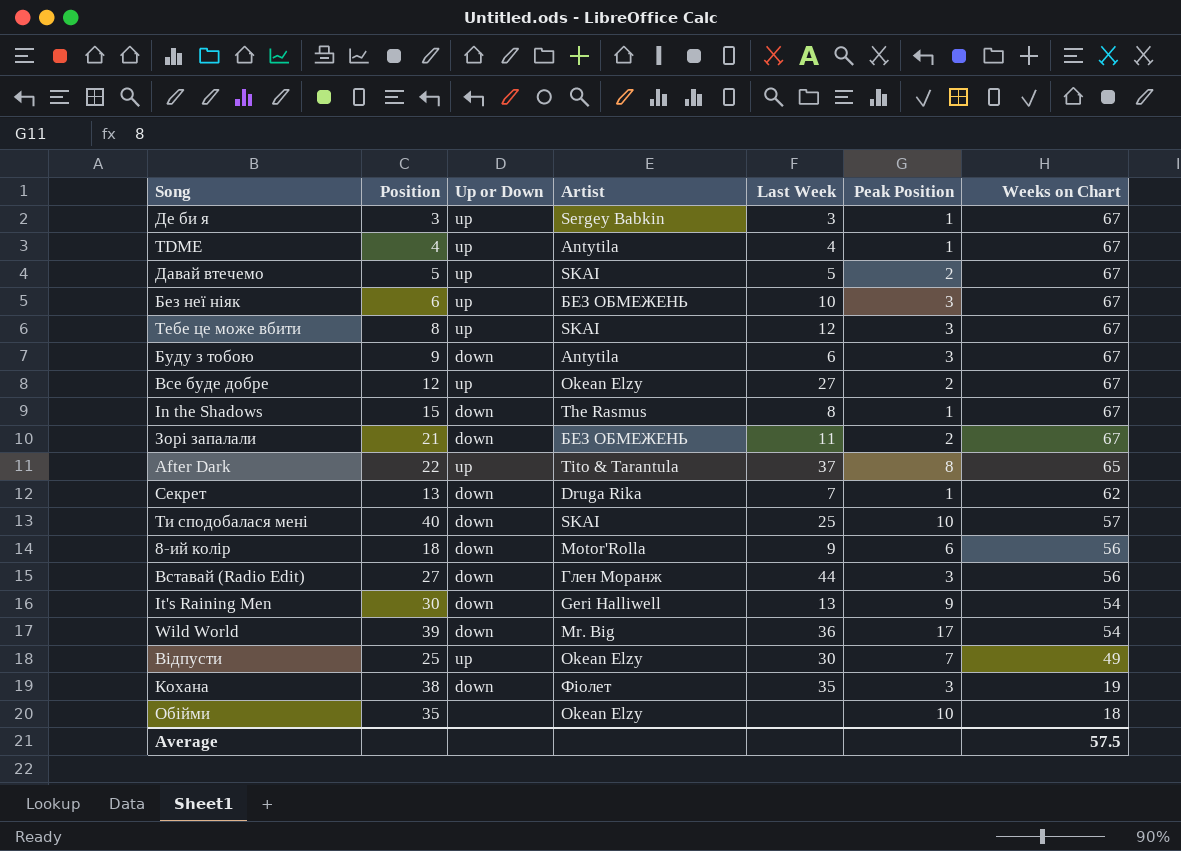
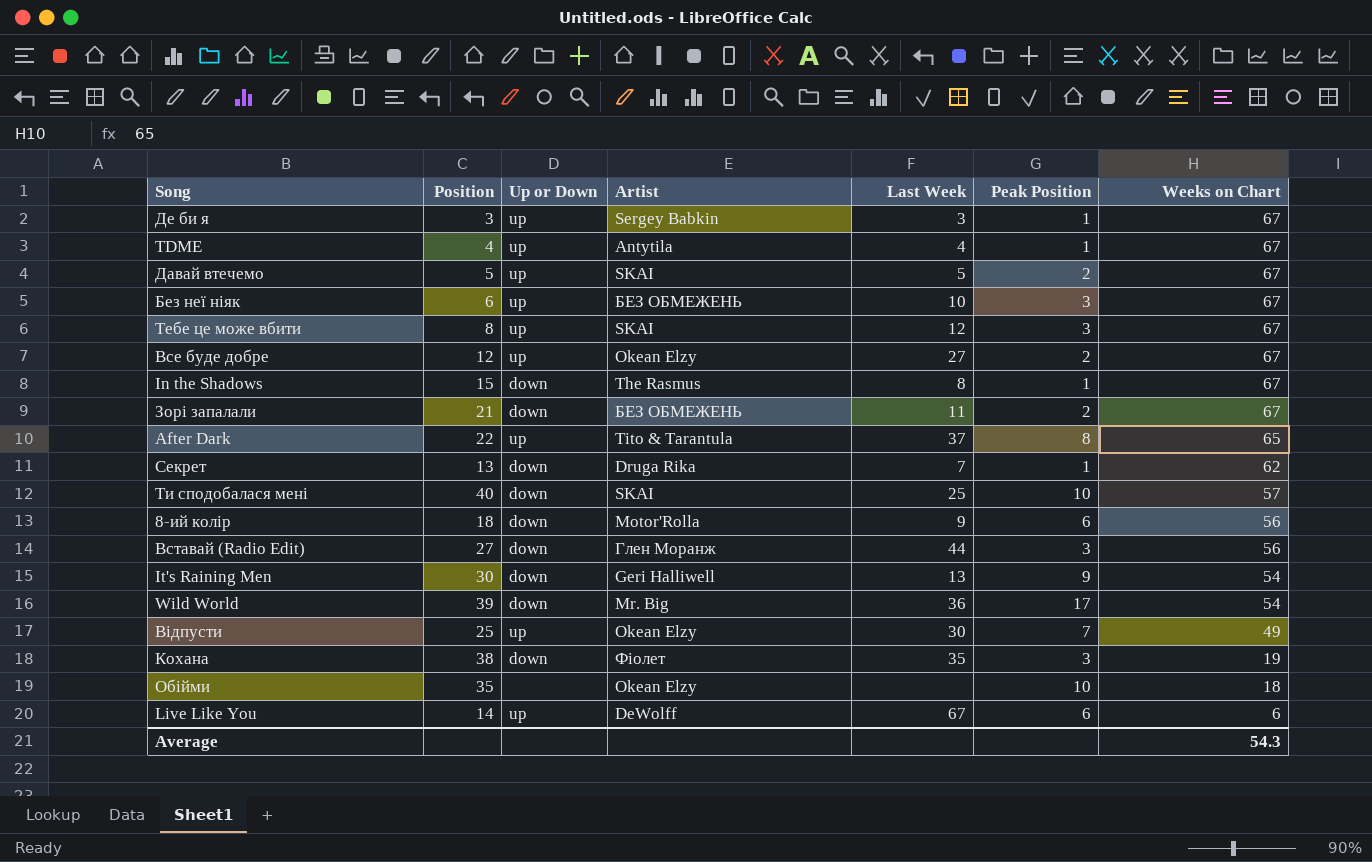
row Буду з тобою: 9 | down | Antytila | 6 | 3 | 67 -> none
row Live Like You: none -> 14 | up | DeWolff | 67 | 6 | 6
Average | Weeks on Chart: 57.5 -> 54.3

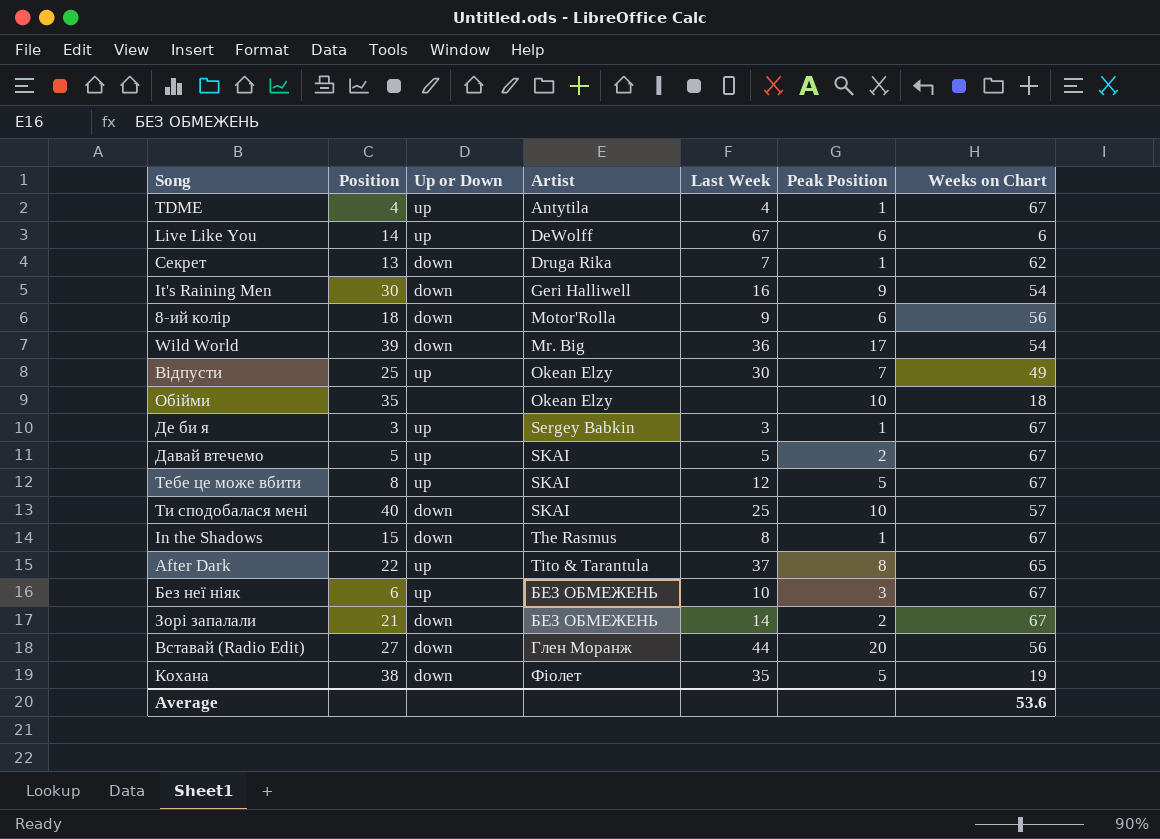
row order: Weeks on Chart descending -> Artist ascending
row Все буде добре: 12 | up | Okean Elzy | 27 | 2 | 67 -> none
It's Raining Men | Last Week: 13 -> 16
Тебе це може вбити | Peak Position: 3 -> 5
Зорі запалали | Last Week: 11 -> 14
Вставай (Radio Edit) | Peak Position: 3 -> 20
Кохана | Peak Position: 3 -> 5
Average | Weeks on Chart: 54.3 -> 53.6

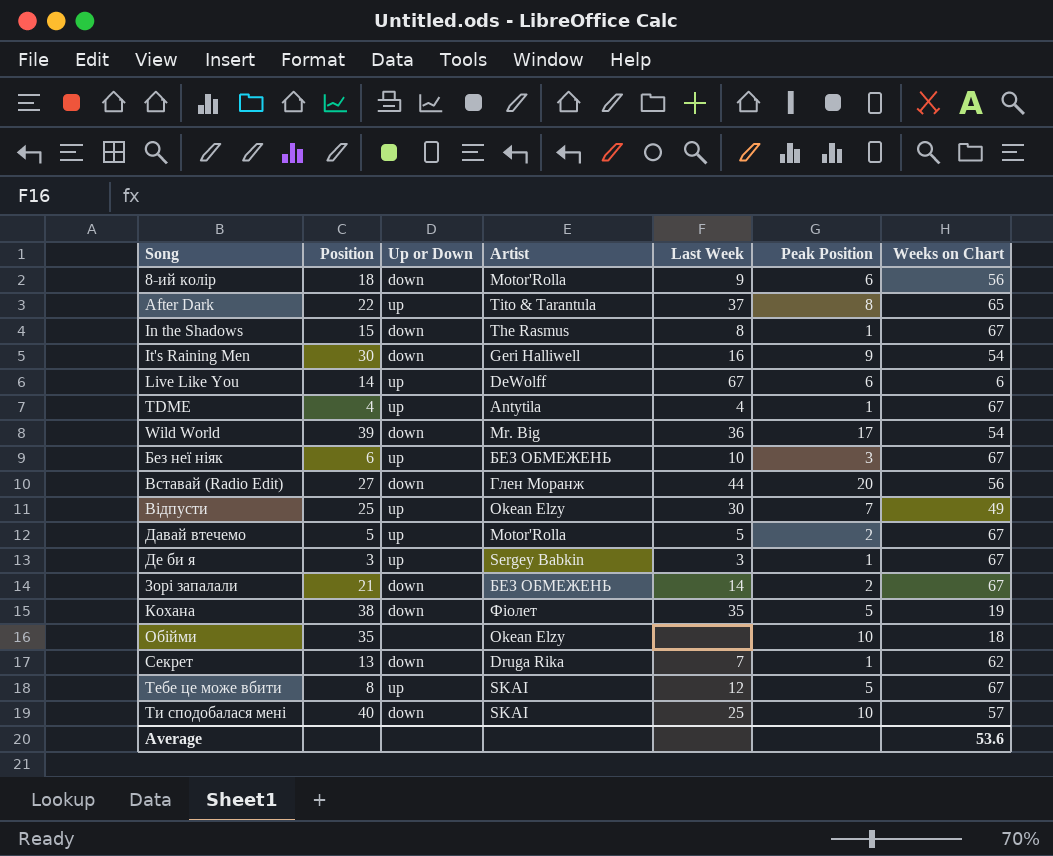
row order: Artist ascending -> Song ascending
Давай втечемо | Artist: SKAI -> Motor'Rolla

